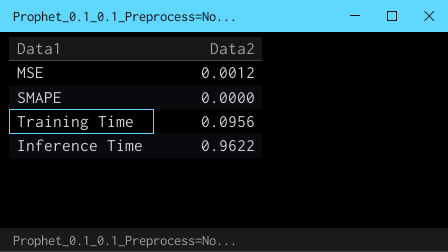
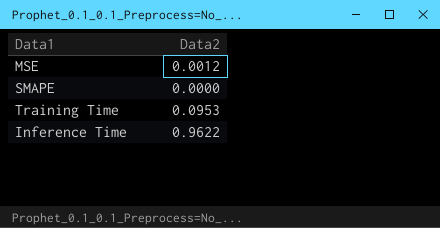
Training Time | Data2: 0.0956 -> 0.0953

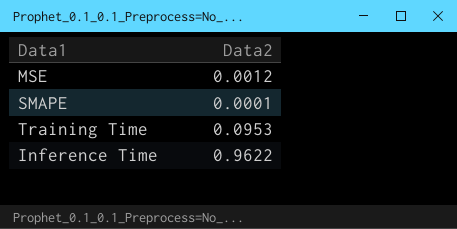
SMAPE | Data2: 0.0000 -> 0.0001

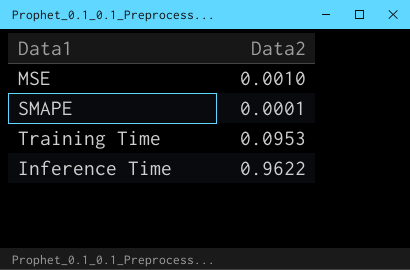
MSE | Data2: 0.0012 -> 0.0010

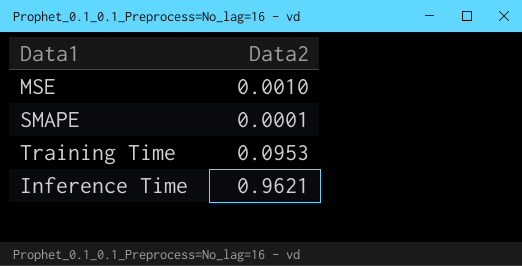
Inference Time | Data2: 0.9622 -> 0.9621

